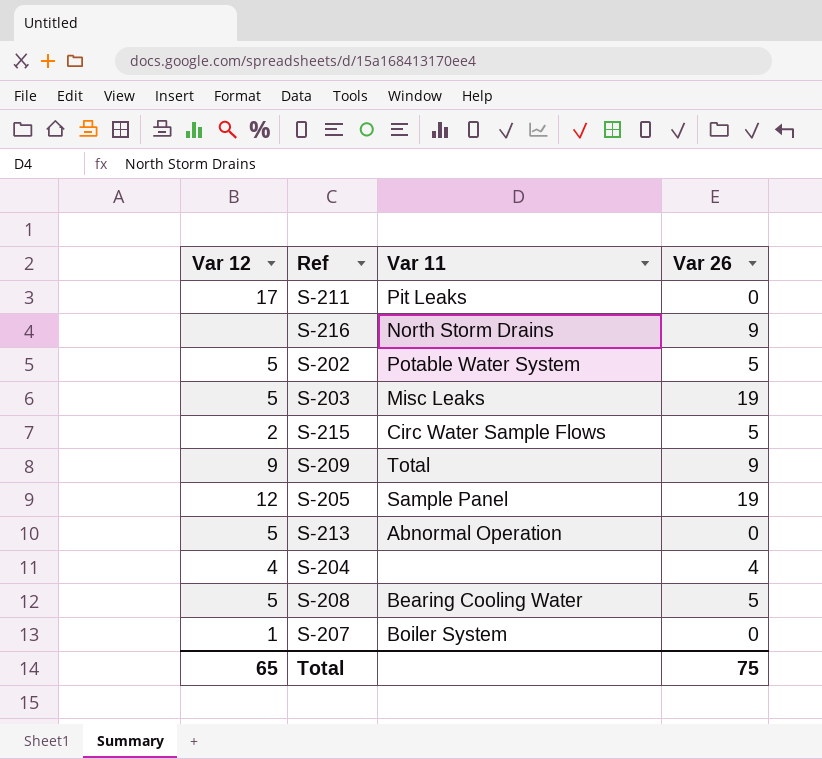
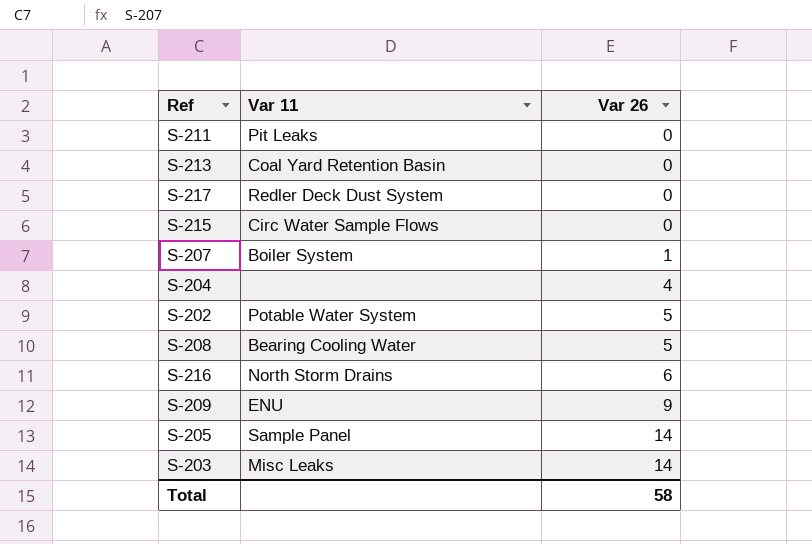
row order: none -> Var 26 ascending
column Var 12 | position: 1 -> none
S-213 | Var 11: Abnormal Operation -> Coal Yard Retention Basin
row S-217: none -> Redler Deck Dust System | 0
S-215 | Var 26: 5 -> 0
S-207 | Var 26: 0 -> 1
S-216 | Var 26: 9 -> 6
S-209 | Var 11: Total -> ENU
S-205 | Var 26: 19 -> 14
S-203 | Var 26: 19 -> 14
Total | Var 26: 75 -> 58

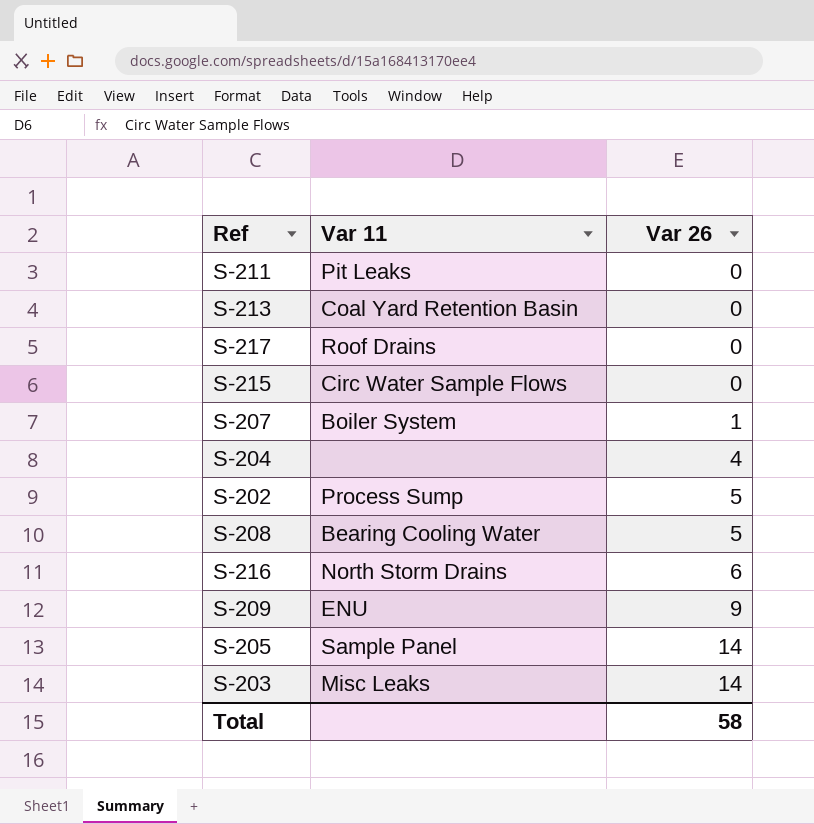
S-217 | Var 11: Redler Deck Dust System -> Roof Drains
S-202 | Var 11: Potable Water System -> Process Sump

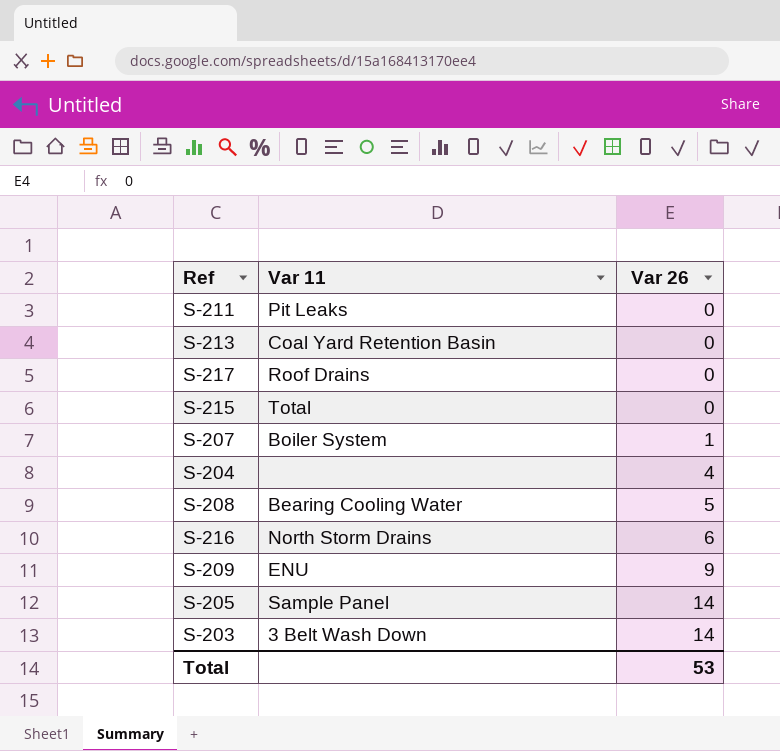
row S-202: Process Sump | 5 -> none
S-215 | Var 11: Circ Water Sample Flows -> Total
S-203 | Var 11: Misc Leaks -> 3 Belt Wash Down
Total | Var 26: 58 -> 53

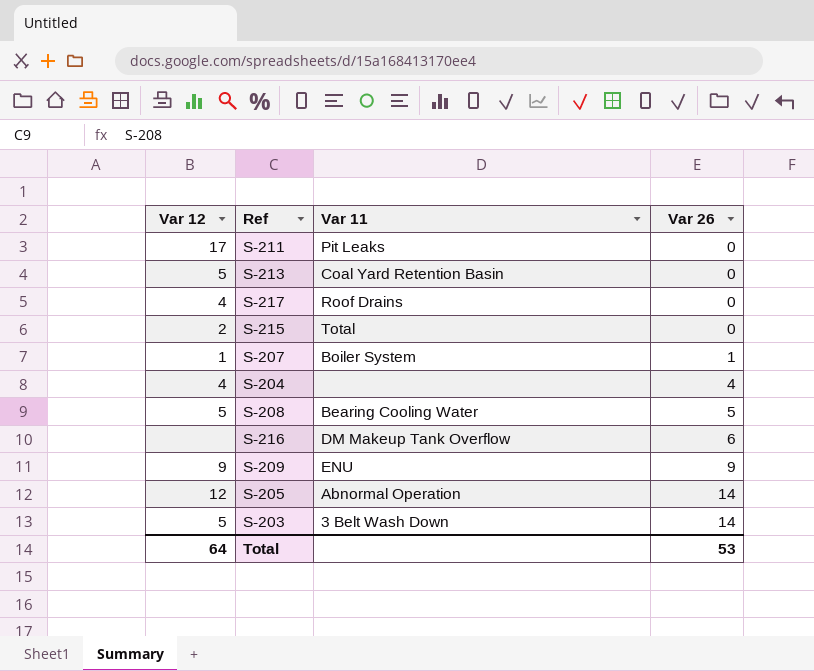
column Var 12 | position: none -> 1
S-216 | Var 11: North Storm Drains -> DM Makeup Tank Overflow
S-205 | Var 11: Sample Panel -> Abnormal Operation

